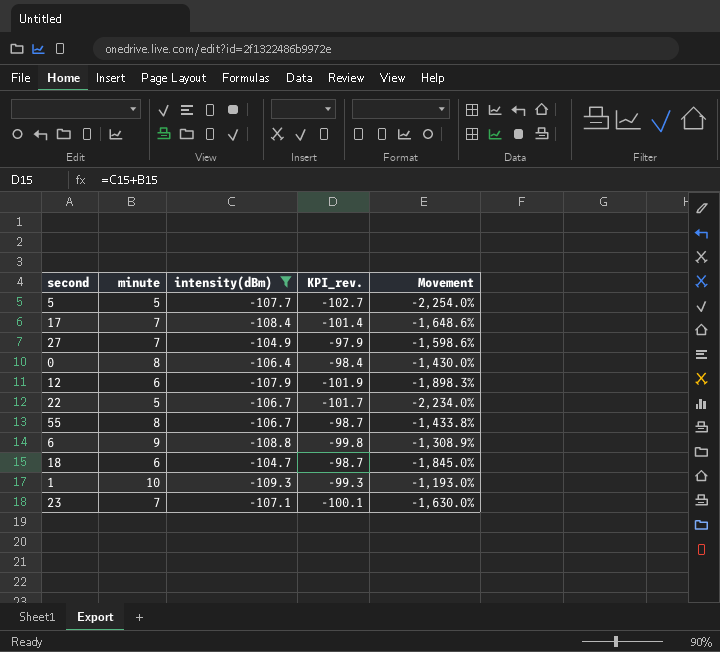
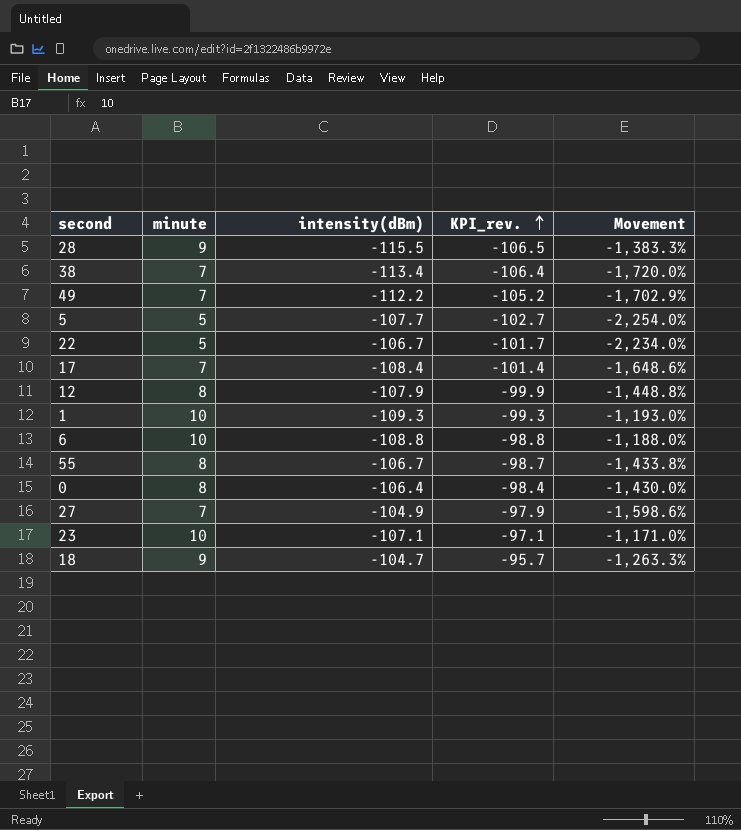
filter: intensity(dBm) >= -109.3 -> none
row order: none -> KPI_rev. ascending
12 | minute: 6 -> 8
12 | KPI_rev.: -101.9 -> -99.9
12 | Movement: -1,898.3% -> -1,448.8%
6 | minute: 9 -> 10
6 | KPI_rev.: -99.8 -> -98.8
6 | Movement: -1,308.9% -> -1,188.0%
23 | minute: 7 -> 10
23 | KPI_rev.: -100.1 -> -97.1
23 | Movement: -1,630.0% -> -1,171.0%
18 | minute: 6 -> 9
18 | KPI_rev.: -98.7 -> -95.7
18 | Movement: -1,845.0% -> -1,263.3%

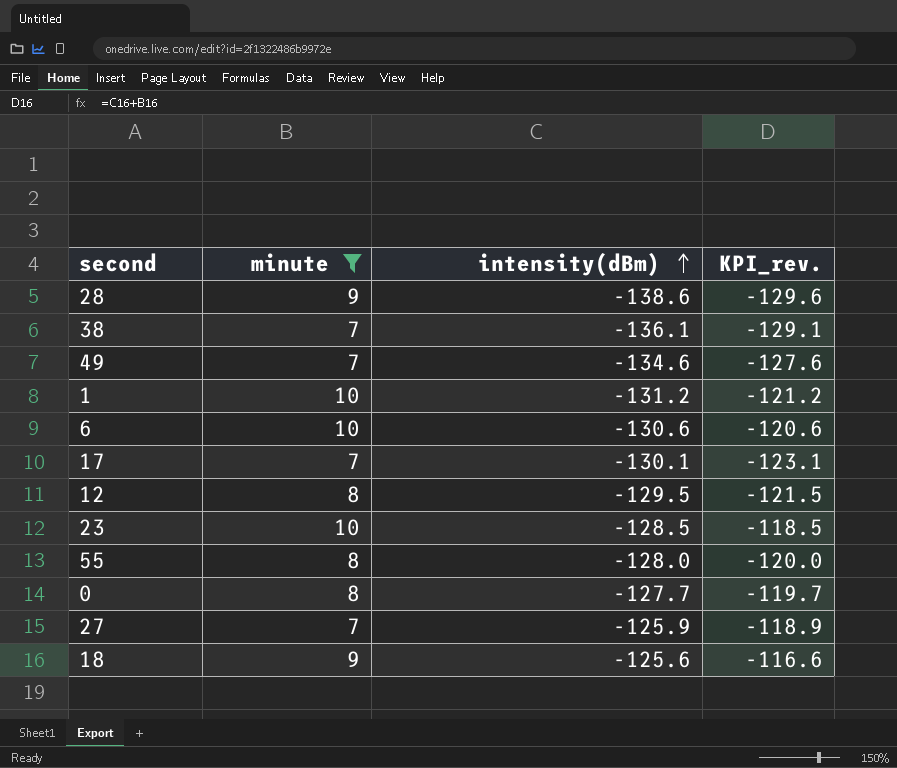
filter: none -> minute != 5
row order: KPI_rev. ascending -> intensity(dBm) ascending
column Movement | formula: ([intensity(dBm)] - [minute]) / [minute] -> none
28 | intensity(dBm): -115.5 -> -138.6
28 | KPI_rev.: -106.5 -> -129.6
38 | intensity(dBm): -113.4 -> -136.1
38 | KPI_rev.: -106.4 -> -129.1
49 | intensity(dBm): -112.2 -> -134.6
49 | KPI_rev.: -105.2 -> -127.6
1 | intensity(dBm): -109.3 -> -131.2
1 | KPI_rev.: -99.3 -> -121.2
6 | intensity(dBm): -108.8 -> -130.6
6 | KPI_rev.: -98.8 -> -120.6
17 | intensity(dBm): -108.4 -> -130.1
17 | KPI_rev.: -101.4 -> -123.1
12 | intensity(dBm): -107.9 -> -129.5
12 | KPI_rev.: -99.9 -> -121.5
23 | intensity(dBm): -107.1 -> -128.5
23 | KPI_rev.: -97.1 -> -118.5
55 | intensity(dBm): -106.7 -> -128.0
55 | KPI_rev.: -98.7 -> -120.0
0 | intensity(dBm): -106.4 -> -127.7
0 | KPI_rev.: -98.4 -> -119.7
27 | intensity(dBm): -104.9 -> -125.9
27 | KPI_rev.: -97.9 -> -118.9
18 | intensity(dBm): -104.7 -> -125.6
18 | KPI_rev.: -95.7 -> -116.6

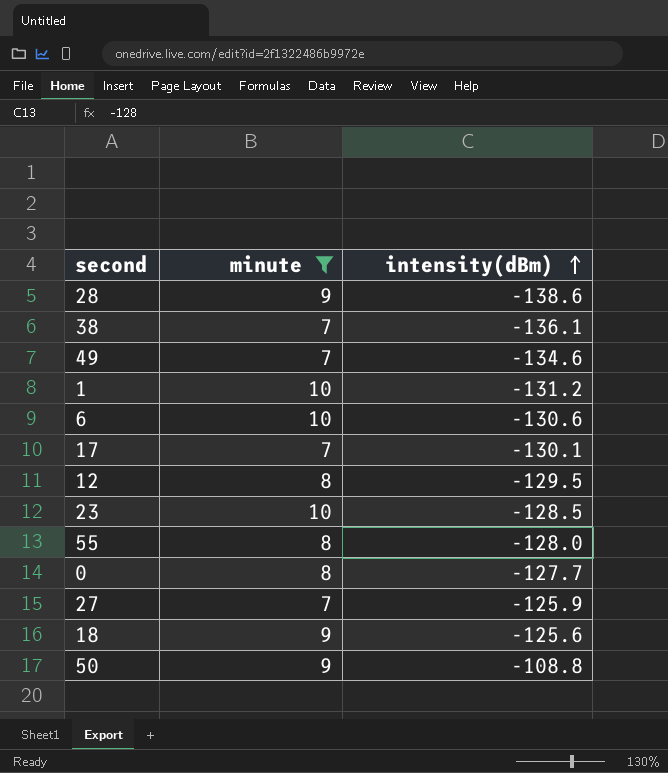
column KPI_rev. | formula: [minute] + [intensity(dBm)] -> none
row 50: none -> 9 | -108.8

